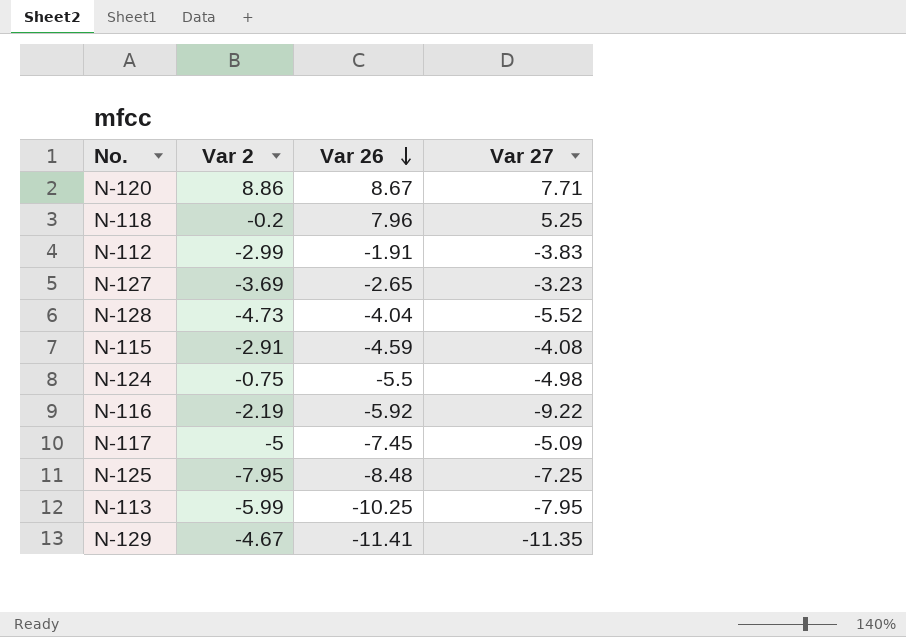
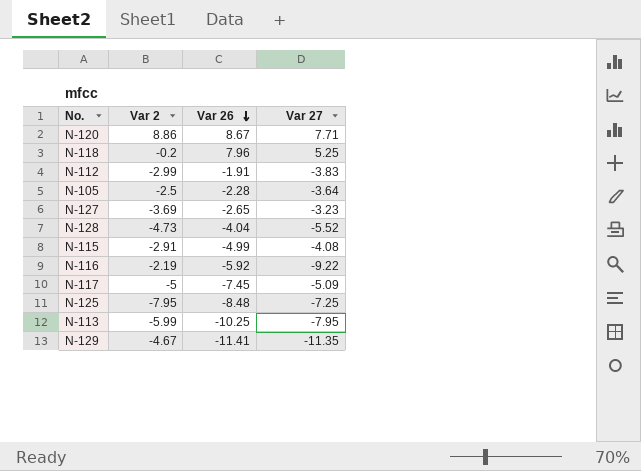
row N-124: -0.75 | -5.5 | -4.98 -> none
row N-105: none -> -2.5 | -2.28 | -3.64
N-115 | Var 26: -4.59 -> -4.99

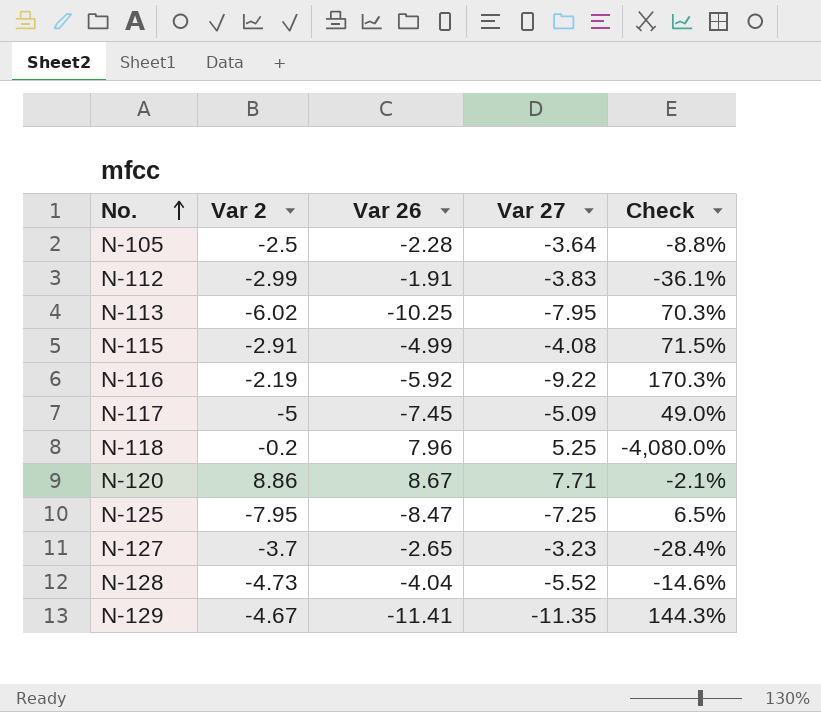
row order: Var 26 descending -> No. ascending
column Check | formula: none -> ([Var 26] - [Var 2]) / [Var 2]
N-113 | Var 2: -5.99 -> -6.02
N-125 | Var 26: -8.48 -> -8.47
N-127 | Var 2: -3.69 -> -3.7

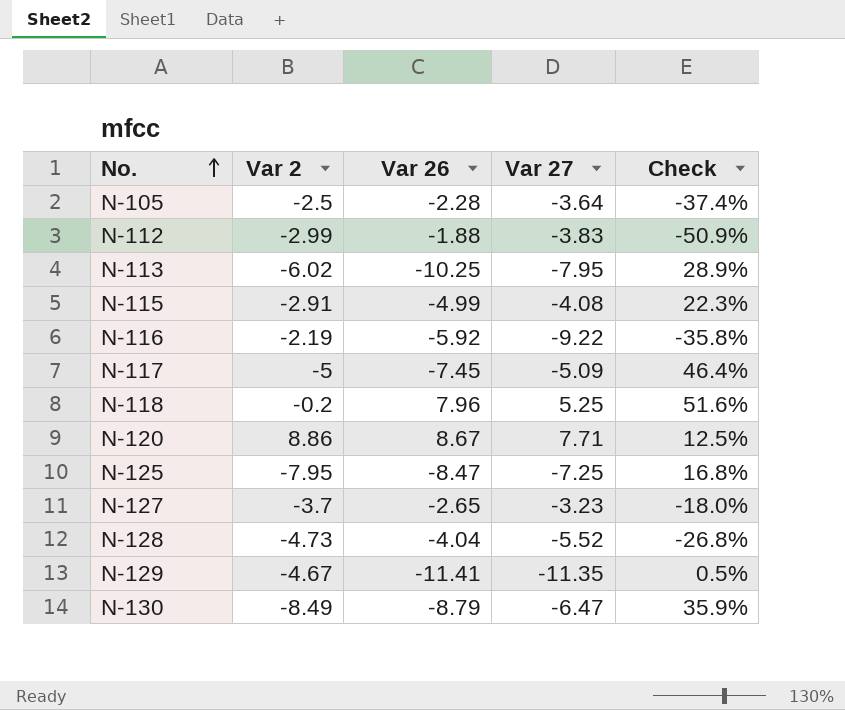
column Check | formula: ([Var 26] - [Var 2]) / [Var 2] -> ([Var 26] - [Var 27]) / [Var 27]
N-112 | Var 26: -1.91 -> -1.88
row N-130: none -> -8.49 | -8.79 | -6.47 | 35.9%

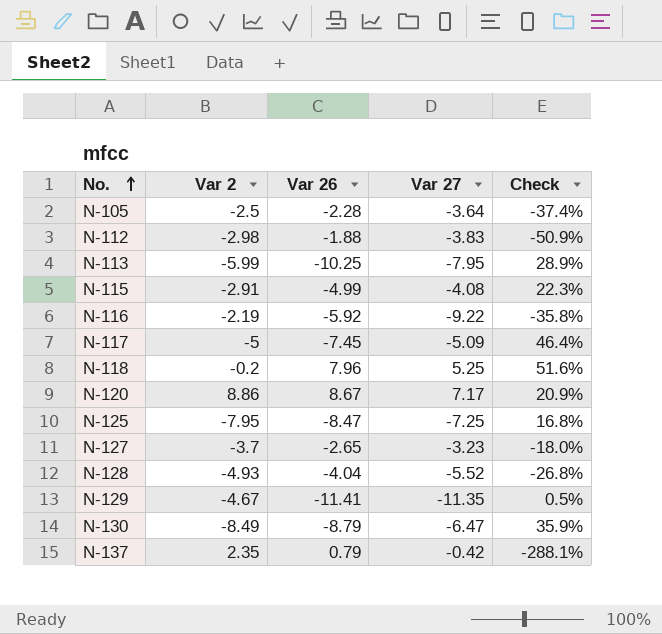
N-112 | Var 2: -2.99 -> -2.98
N-113 | Var 2: -6.02 -> -5.99
N-120 | Var 27: 7.71 -> 7.17
N-120 | Check: 12.5% -> 20.9%
N-128 | Var 2: -4.73 -> -4.93
row N-137: none -> 2.35 | 0.79 | -0.42 | -288.1%

